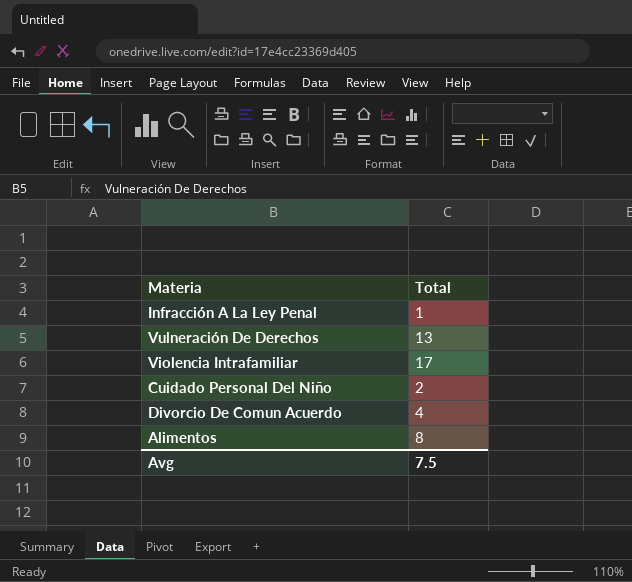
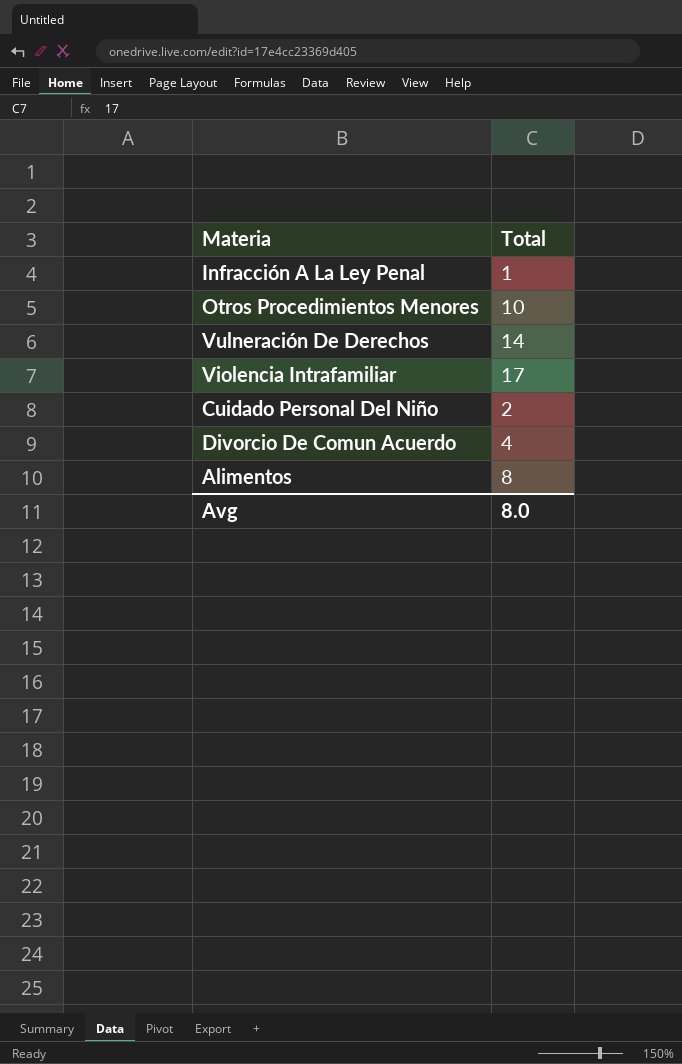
row Otros Procedimientos Menores: none -> 10
Vulneración De Derechos | Total: 13 -> 14
Avg | Total: 7.5 -> 8.0

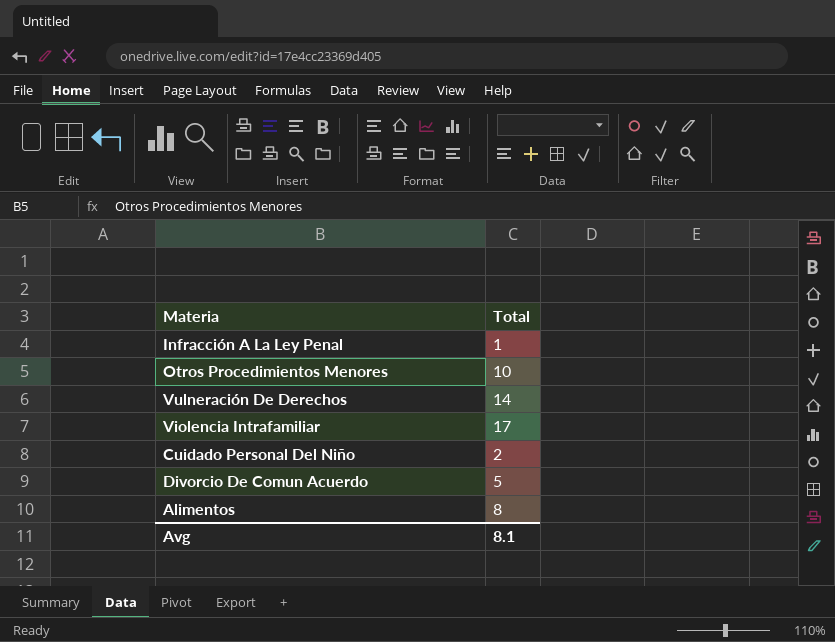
Divorcio De Comun Acuerdo | Total: 4 -> 5
Avg | Total: 8.0 -> 8.1

